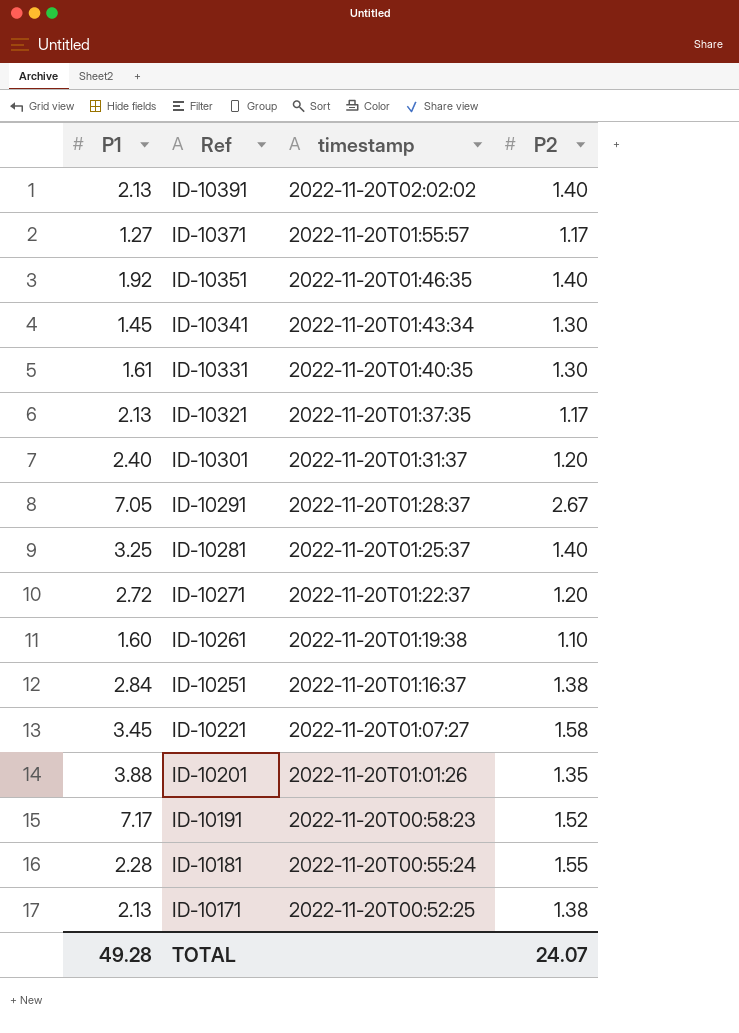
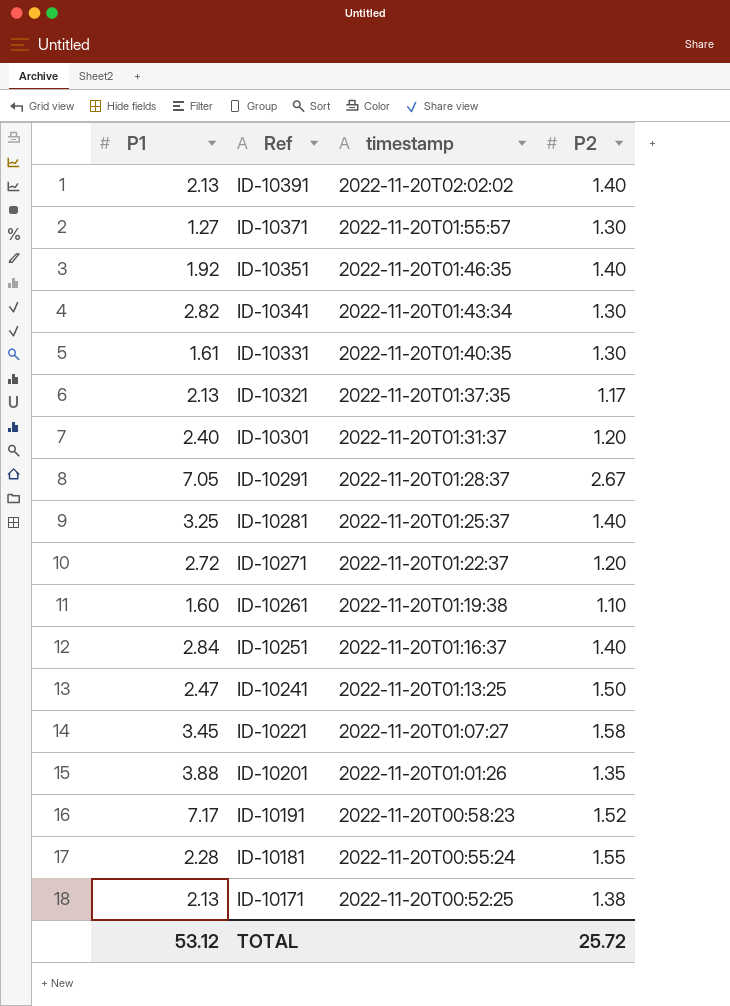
ID-10371 | P2: 1.17 -> 1.30
ID-10341 | P1: 1.45 -> 2.82
ID-10251 | P2: 1.38 -> 1.40
row ID-10241: none -> 2.47 | 2022-11-20T01:13:25 | 1.50
TOTAL | P1: 49.28 -> 53.12
TOTAL | P2: 24.07 -> 25.72

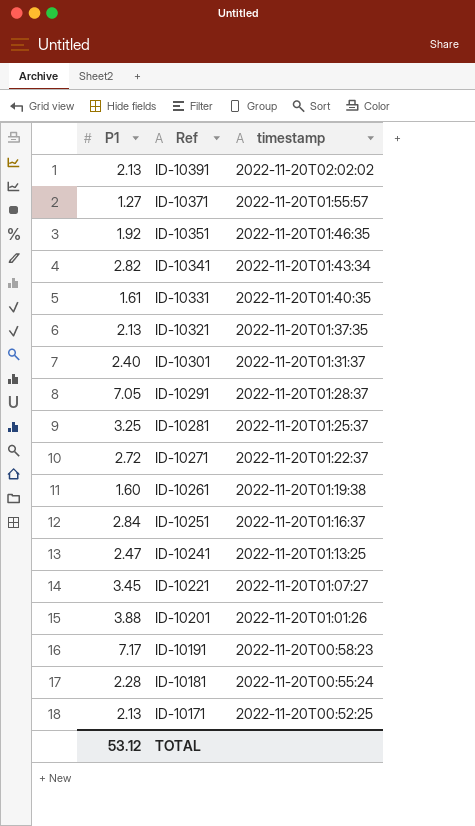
column P2 | position: 4 -> none

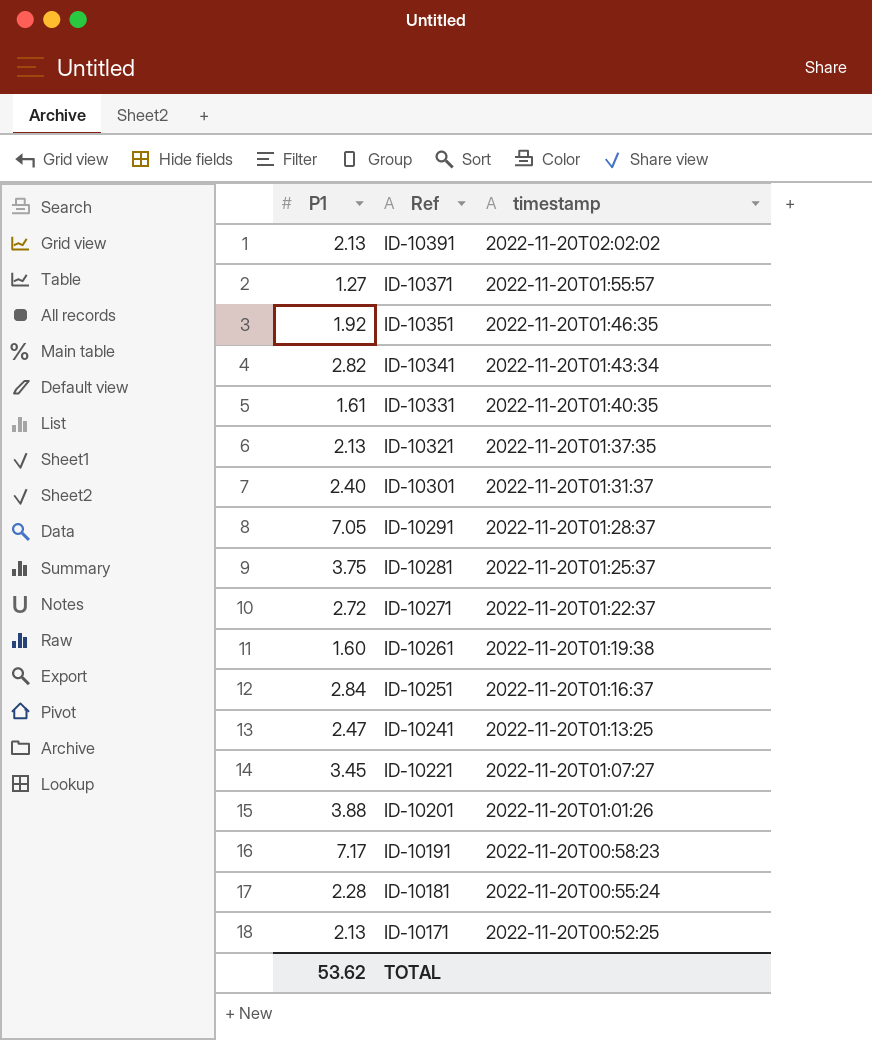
ID-10281 | P1: 3.25 -> 3.75
TOTAL | P1: 53.12 -> 53.62

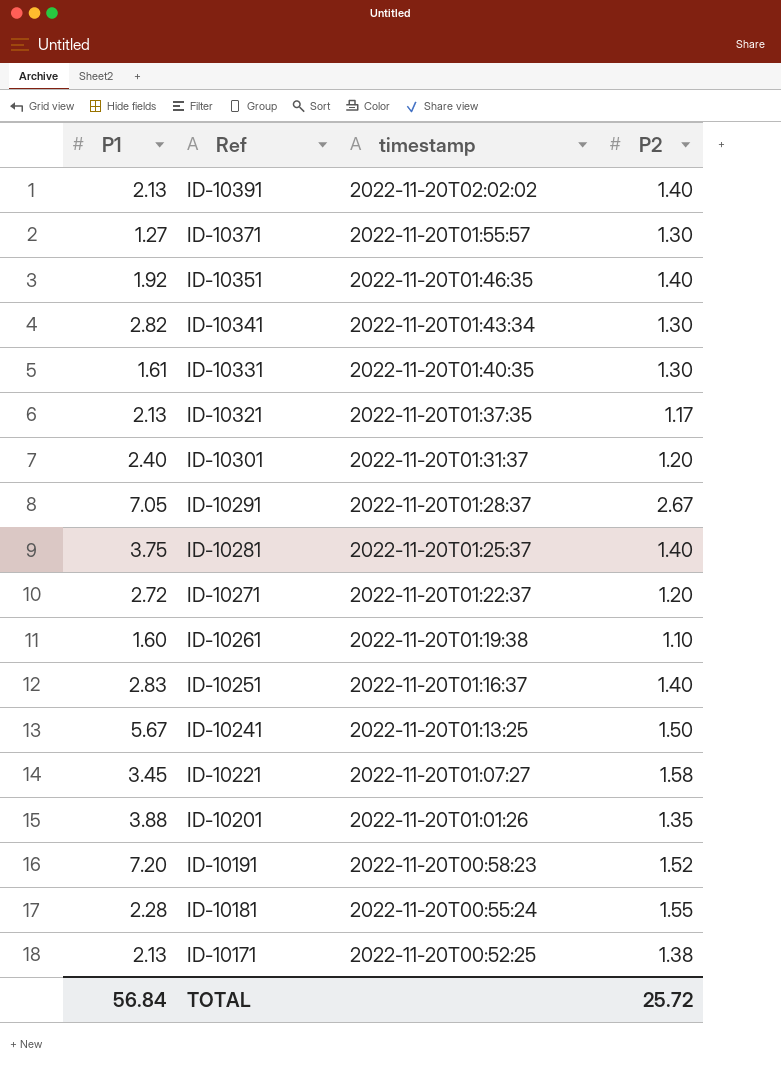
column P2 | position: none -> 4
ID-10251 | P1: 2.84 -> 2.83
ID-10241 | P1: 2.47 -> 5.67
ID-10191 | P1: 7.17 -> 7.20
TOTAL | P1: 53.62 -> 56.84

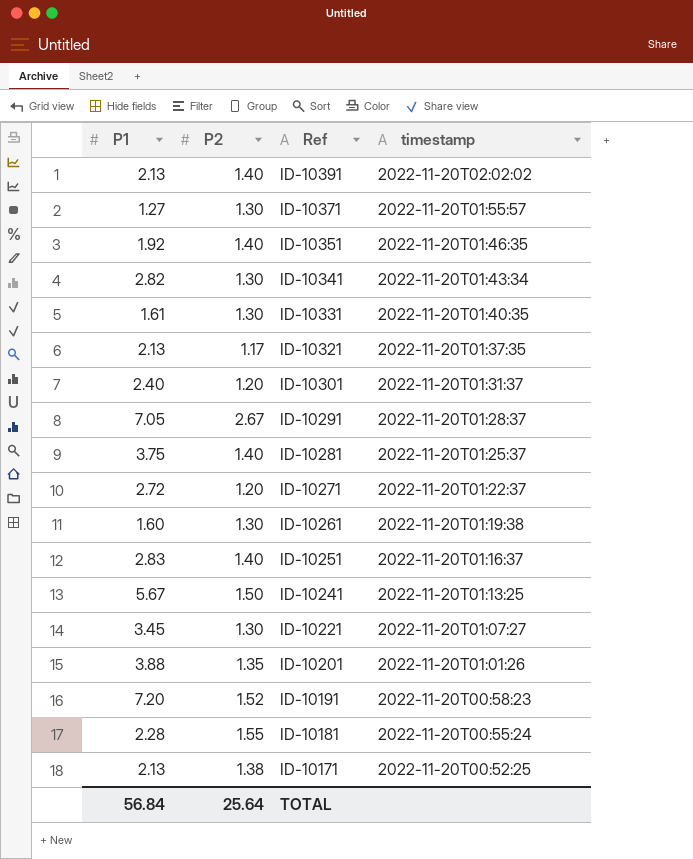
column P2 | position: 4 -> 2
ID-10261 | P2: 1.10 -> 1.30
ID-10221 | P2: 1.58 -> 1.30
TOTAL | P2: 25.72 -> 25.64

